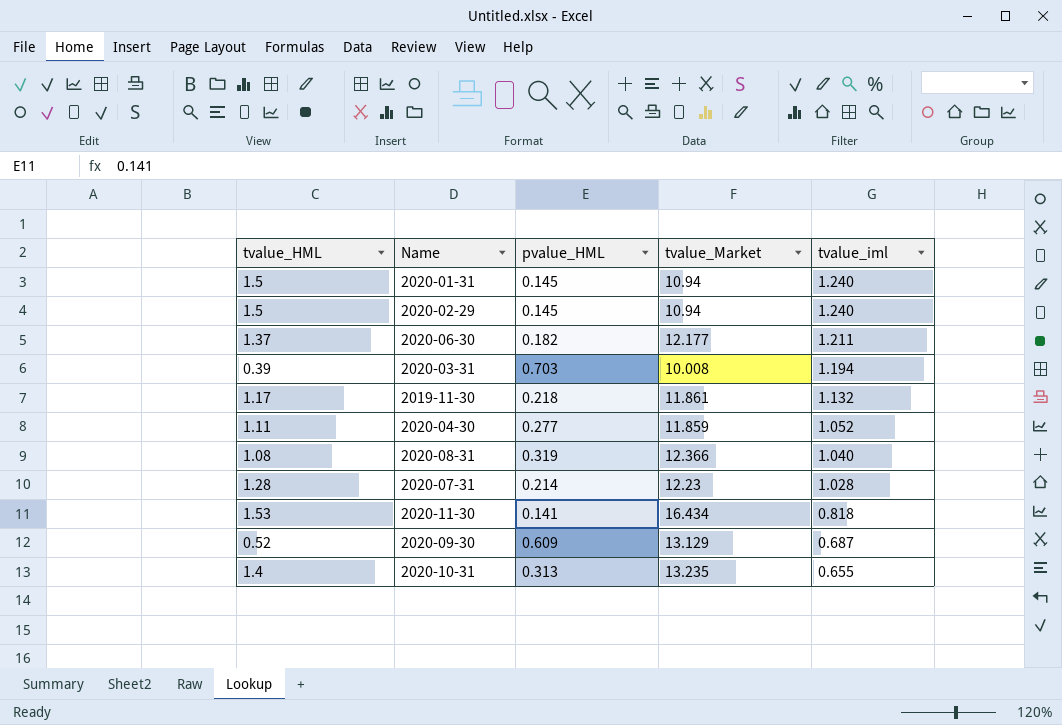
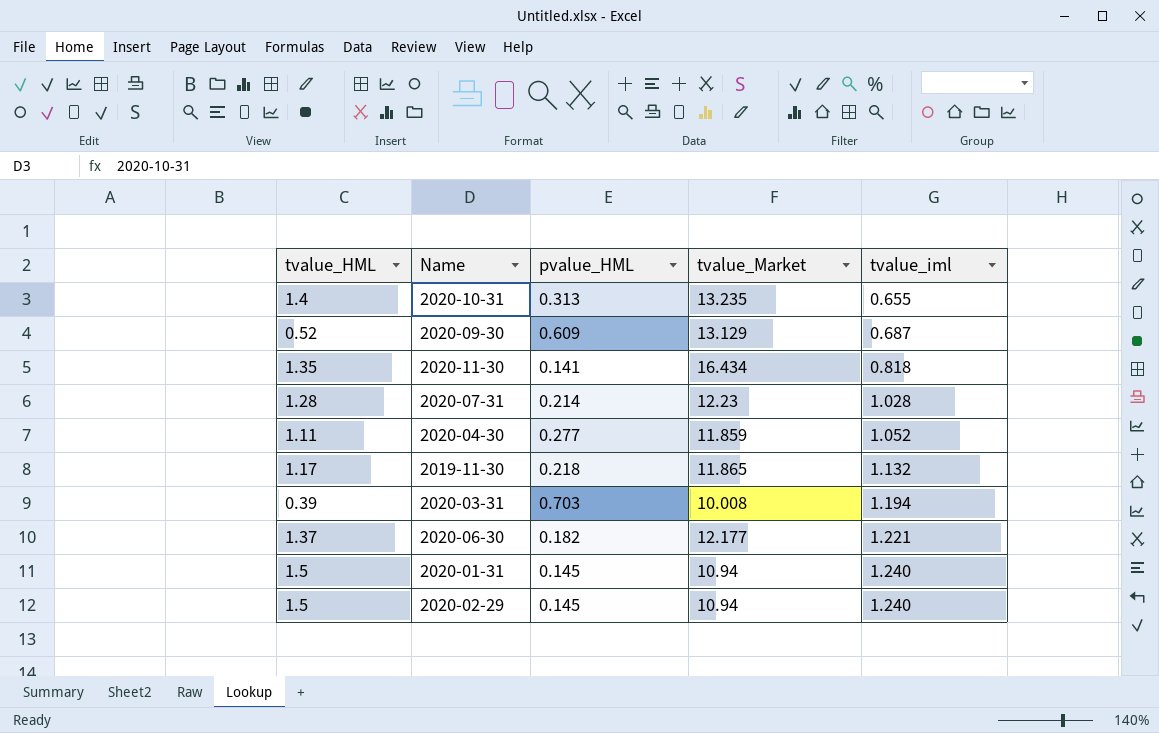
row order: tvalue_iml descending -> tvalue_iml ascending
row 2020-08-31: 1.08 | 0.319 | 12.366 | 1.040 -> none
2020-11-30 | tvalue_HML: 1.53 -> 1.35
2019-11-30 | tvalue_Market: 11.861 -> 11.865
2020-06-30 | tvalue_iml: 1.211 -> 1.221

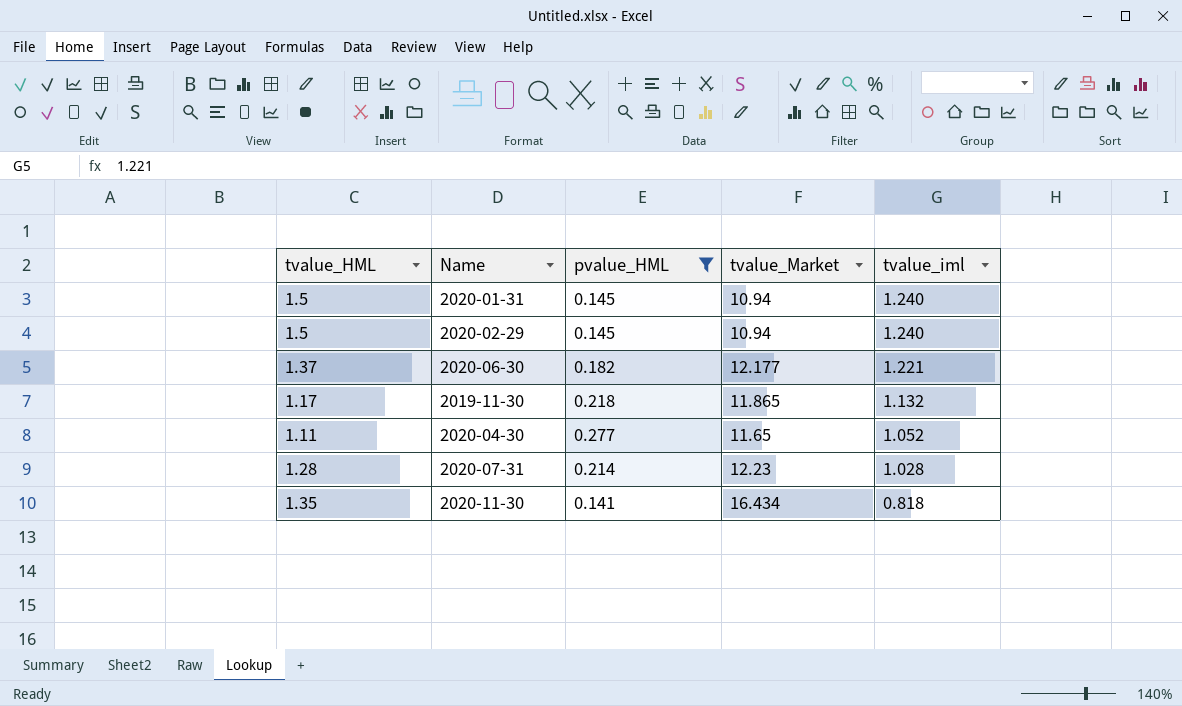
filter: none -> pvalue_HML <= 0.277
row order: tvalue_iml ascending -> tvalue_iml descending
2020-04-30 | tvalue_Market: 11.859 -> 11.65

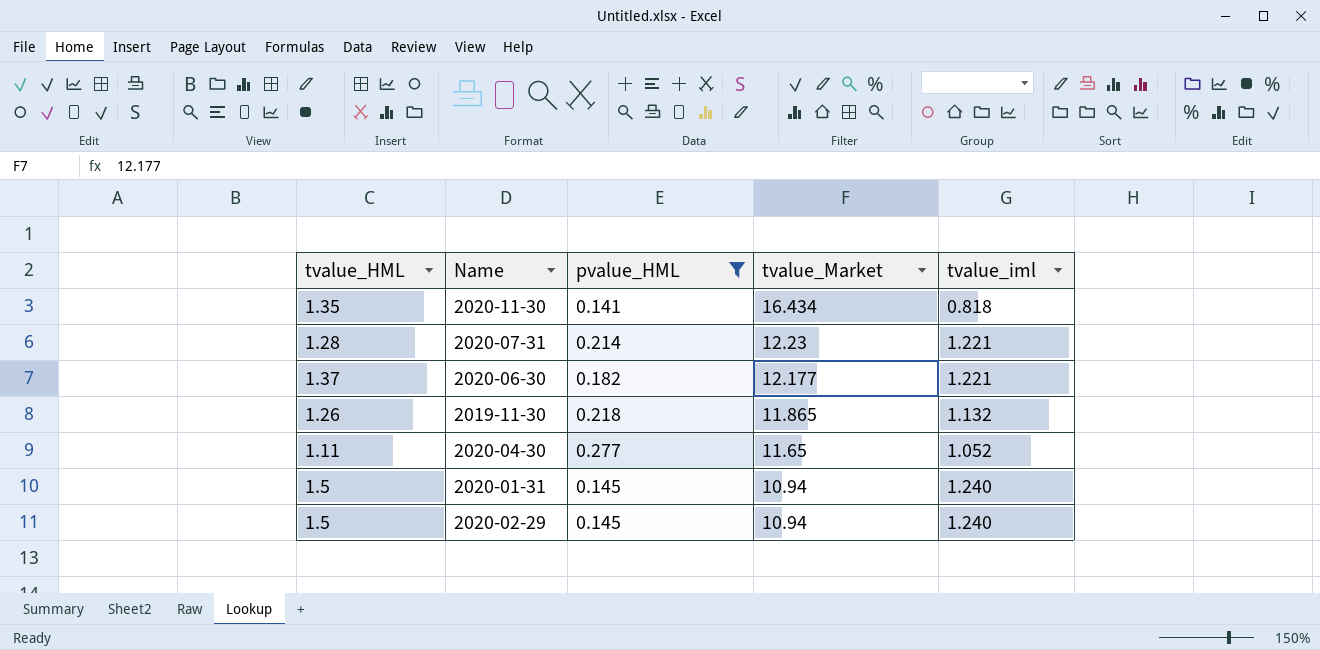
row order: tvalue_iml descending -> tvalue_Market descending
2020-07-31 | tvalue_iml: 1.028 -> 1.221
2019-11-30 | tvalue_HML: 1.17 -> 1.26

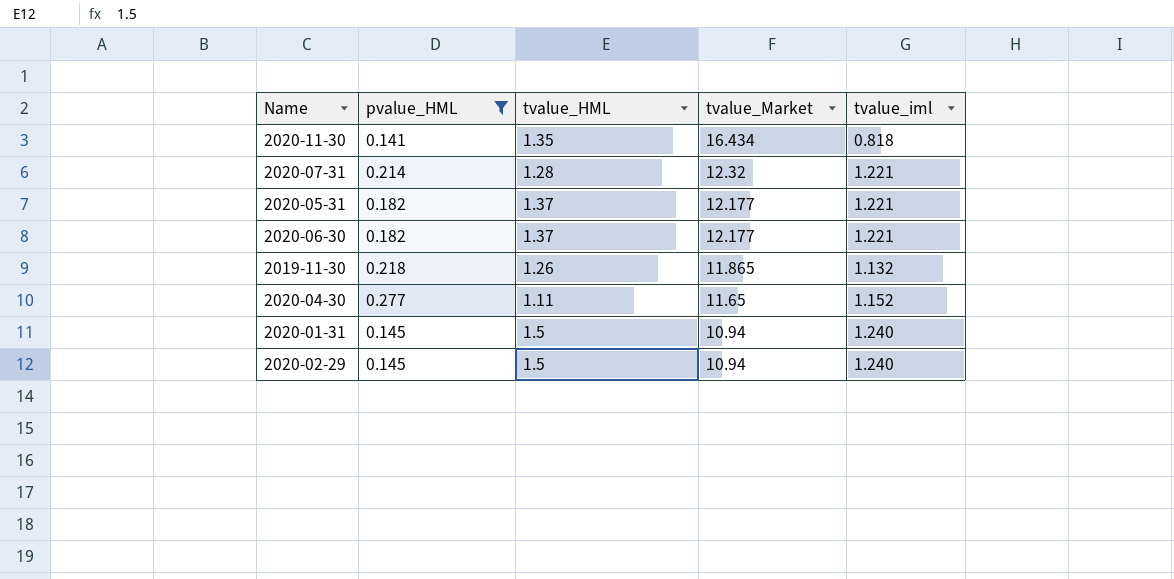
column tvalue_HML | position: 1 -> 3
2020-07-31 | tvalue_Market: 12.23 -> 12.32
row 2020-05-31: none -> 0.182 | 1.37 | 12.177 | 1.221
2020-04-30 | tvalue_iml: 1.052 -> 1.152

